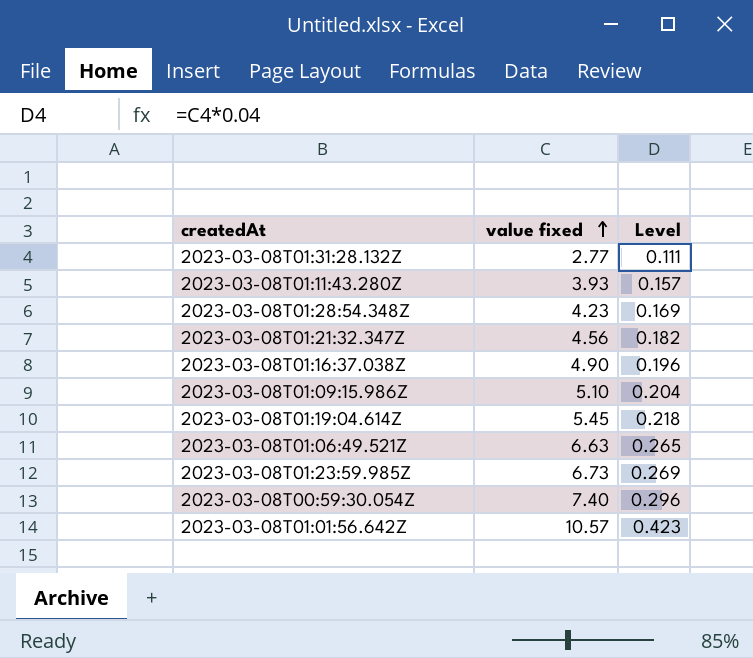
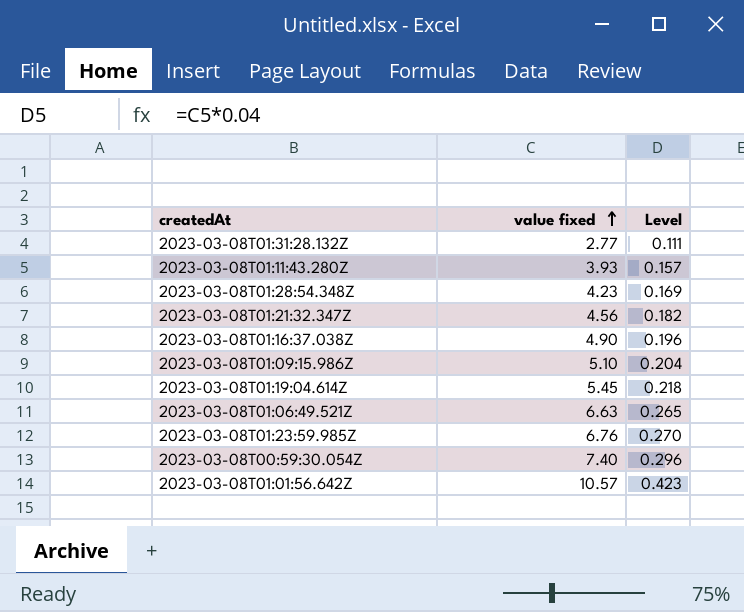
2023-03-08T01:23:59.985Z | value fixed: 6.73 -> 6.76
2023-03-08T01:23:59.985Z | Level: 0.269 -> 0.270

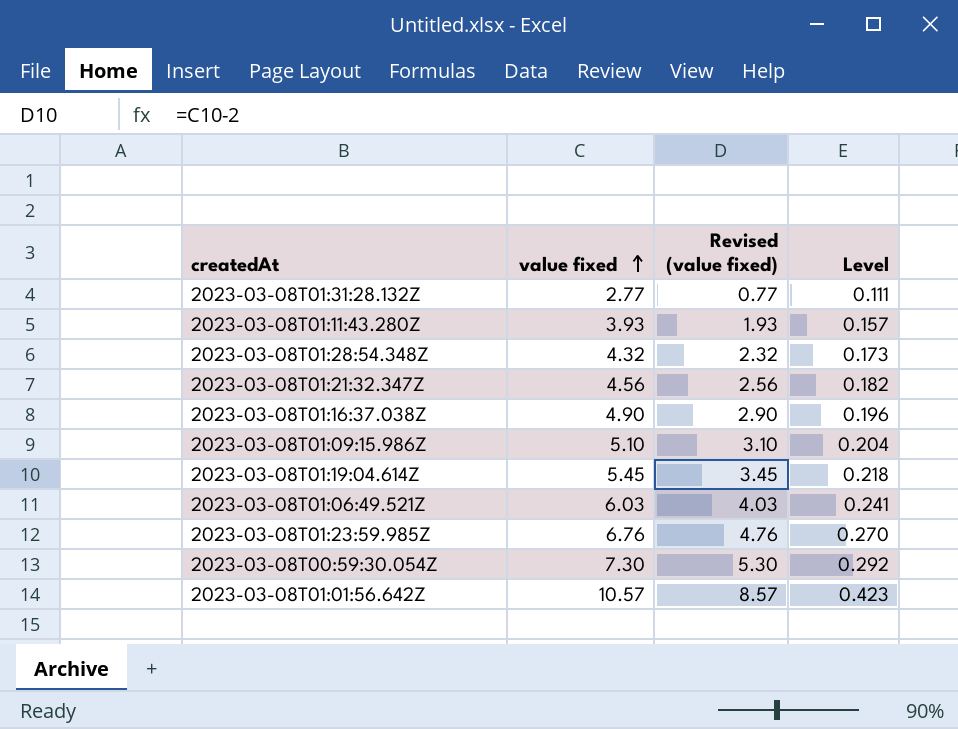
column Revised (value fixed) | formula: none -> [value fixed] - 2
2023-03-08T01:28:54.348Z | value fixed: 4.23 -> 4.32
2023-03-08T01:28:54.348Z | Level: 0.169 -> 0.173
2023-03-08T01:06:49.521Z | value fixed: 6.63 -> 6.03
2023-03-08T01:06:49.521Z | Level: 0.265 -> 0.241
2023-03-08T00:59:30.054Z | value fixed: 7.40 -> 7.30
2023-03-08T00:59:30.054Z | Level: 0.296 -> 0.292

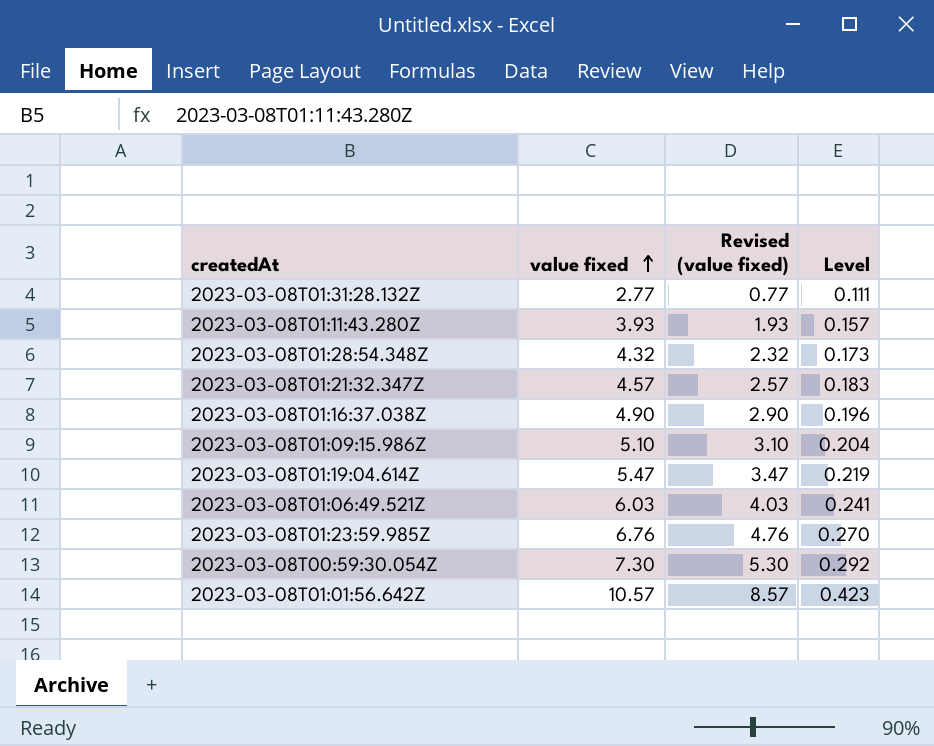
2023-03-08T01:21:32.347Z | value fixed: 4.56 -> 4.57
2023-03-08T01:21:32.347Z | Revised (value fixed): 2.56 -> 2.57
2023-03-08T01:21:32.347Z | Level: 0.182 -> 0.183
2023-03-08T01:19:04.614Z | value fixed: 5.45 -> 5.47
2023-03-08T01:19:04.614Z | Revised (value fixed): 3.45 -> 3.47
2023-03-08T01:19:04.614Z | Level: 0.218 -> 0.219

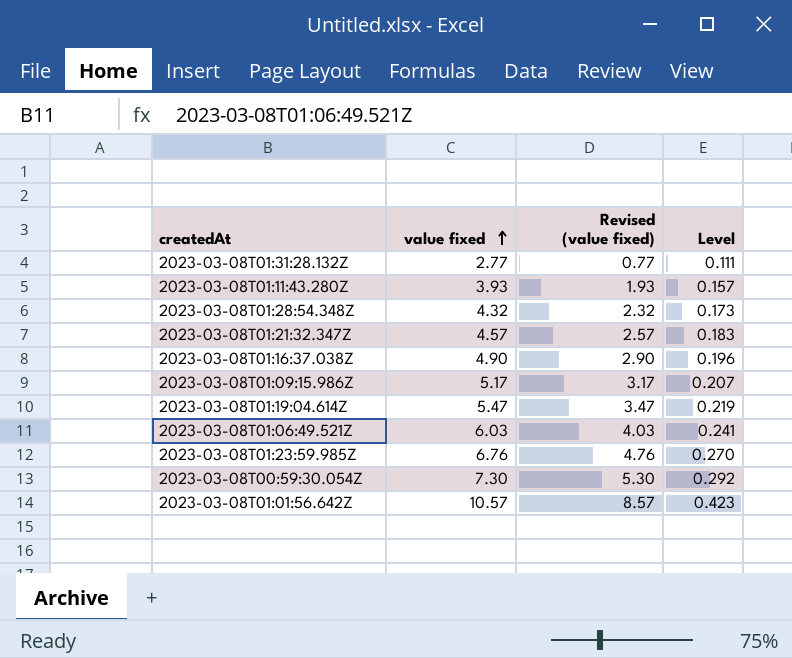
2023-03-08T01:09:15.986Z | value fixed: 5.10 -> 5.17
2023-03-08T01:09:15.986Z | Revised (value fixed): 3.10 -> 3.17
2023-03-08T01:09:15.986Z | Level: 0.204 -> 0.207

